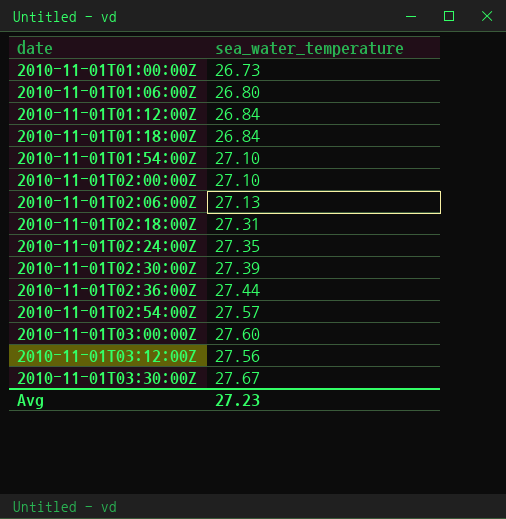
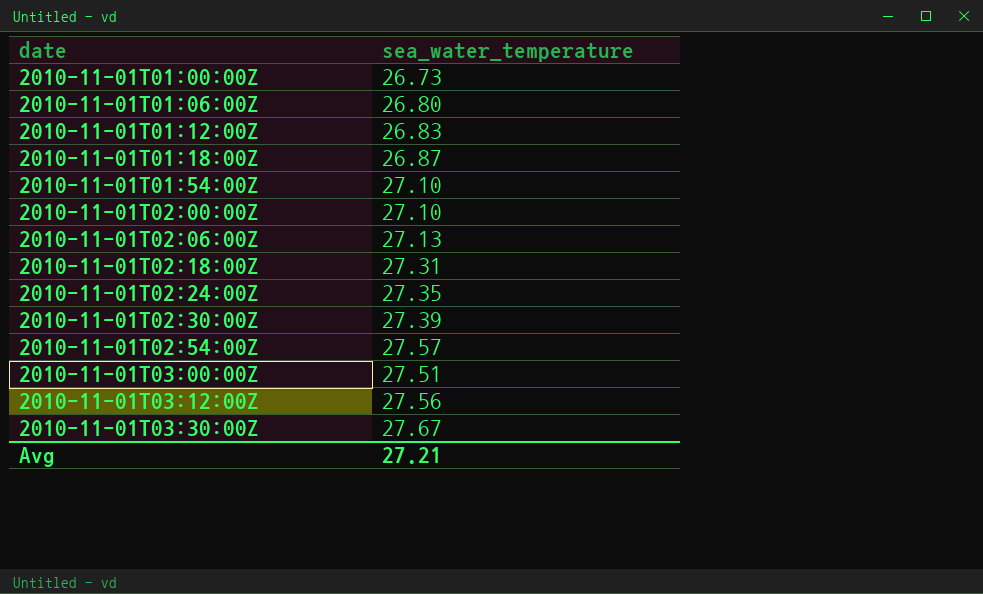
row 2010-11-01T02:36:00Z: 27.44 -> none
2010-11-01T01:12:00Z | sea_water_temperature: 26.84 -> 26.83
2010-11-01T01:18:00Z | sea_water_temperature: 26.84 -> 26.87
2010-11-01T03:00:00Z | sea_water_temperature: 27.60 -> 27.51
Avg | sea_water_temperature: 27.23 -> 27.21

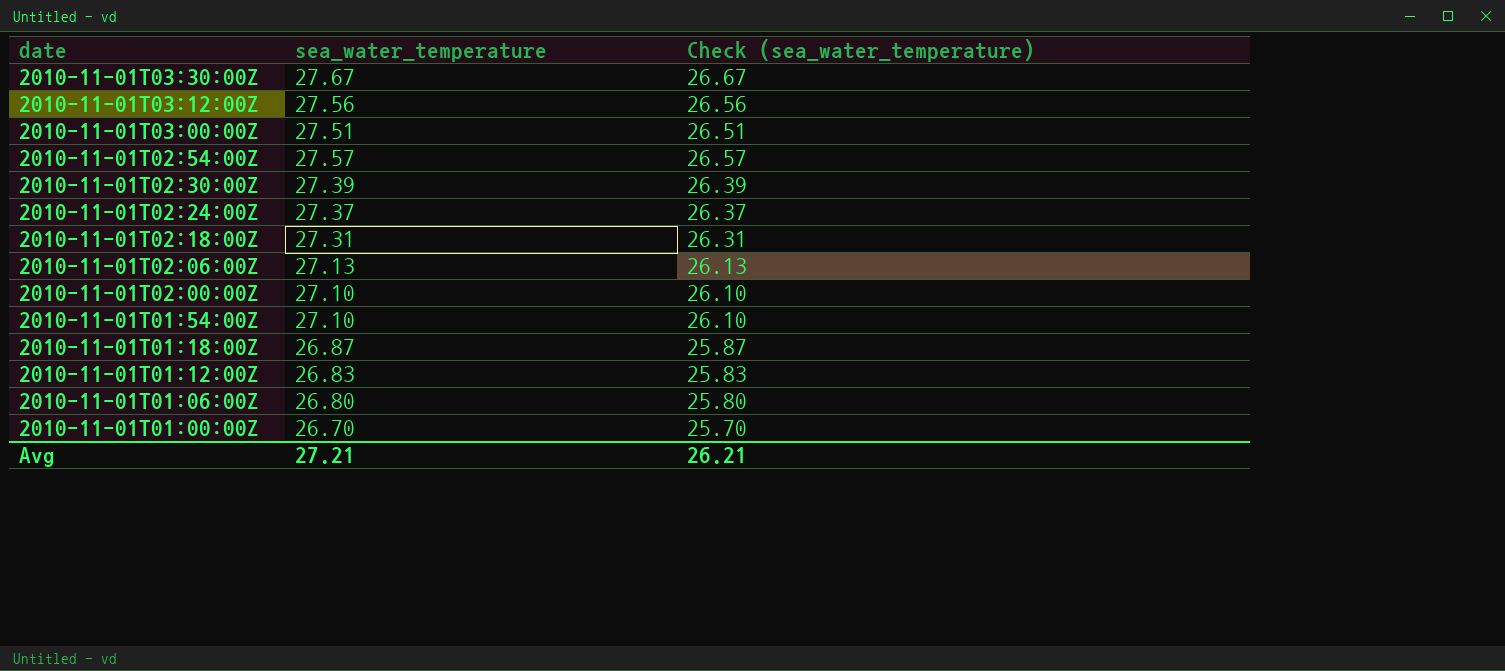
row order: date ascending -> date descending
column Check (sea_water_temperature) | formula: none -> [sea_water_temperature] - 1
2010-11-01T02:24:00Z | sea_water_temperature: 27.35 -> 27.37
2010-11-01T01:00:00Z | sea_water_temperature: 26.73 -> 26.70

